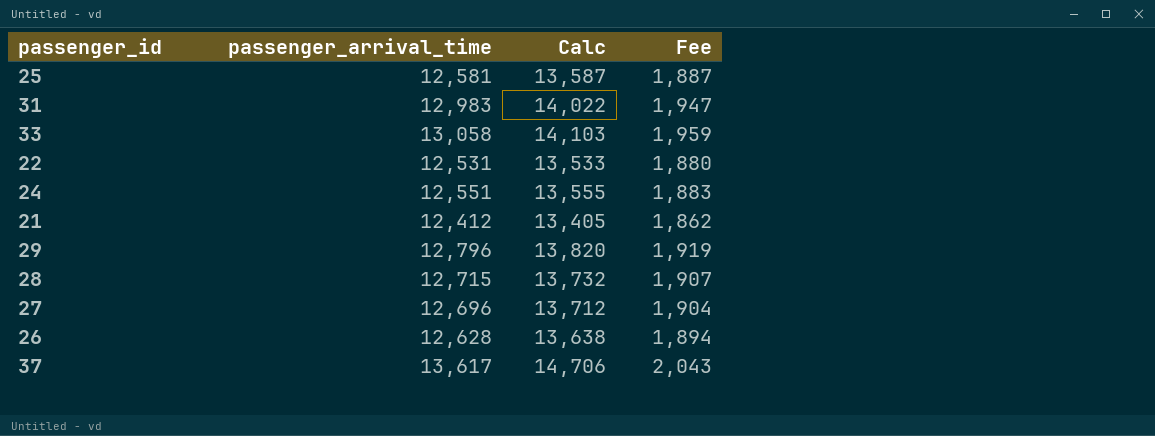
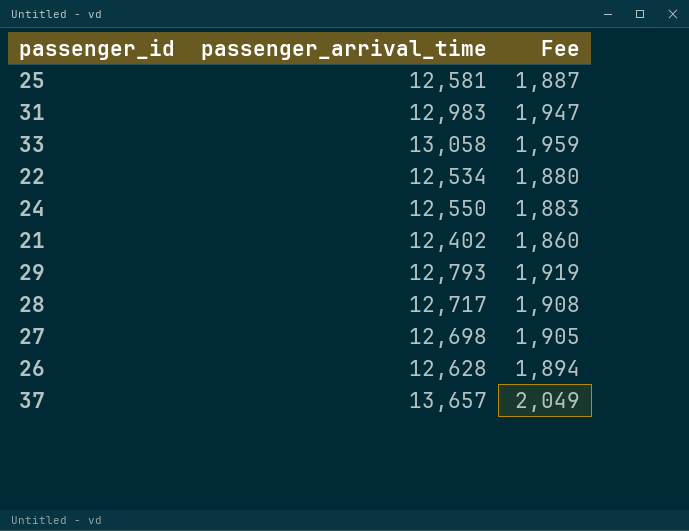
column Calc | formula: [passenger_arrival_time] * 1.08 -> none
22 | passenger_arrival_time: 12,531 -> 12,534
24 | passenger_arrival_time: 12,551 -> 12,550
21 | passenger_arrival_time: 12,412 -> 12,402
21 | Fee: 1,862 -> 1,860
29 | passenger_arrival_time: 12,796 -> 12,793
28 | passenger_arrival_time: 12,715 -> 12,717
28 | Fee: 1,907 -> 1,908
27 | passenger_arrival_time: 12,696 -> 12,698
27 | Fee: 1,904 -> 1,905
37 | passenger_arrival_time: 13,617 -> 13,657
37 | Fee: 2,043 -> 2,049

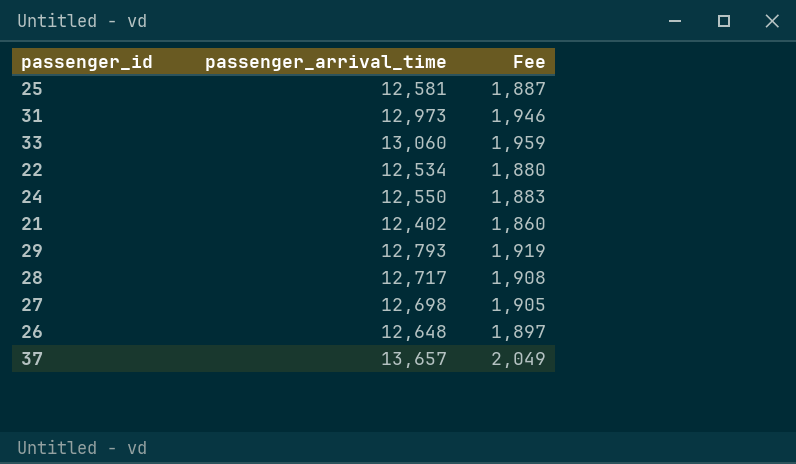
31 | passenger_arrival_time: 12,983 -> 12,973
31 | Fee: 1,947 -> 1,946
33 | passenger_arrival_time: 13,058 -> 13,060
26 | passenger_arrival_time: 12,628 -> 12,648
26 | Fee: 1,894 -> 1,897

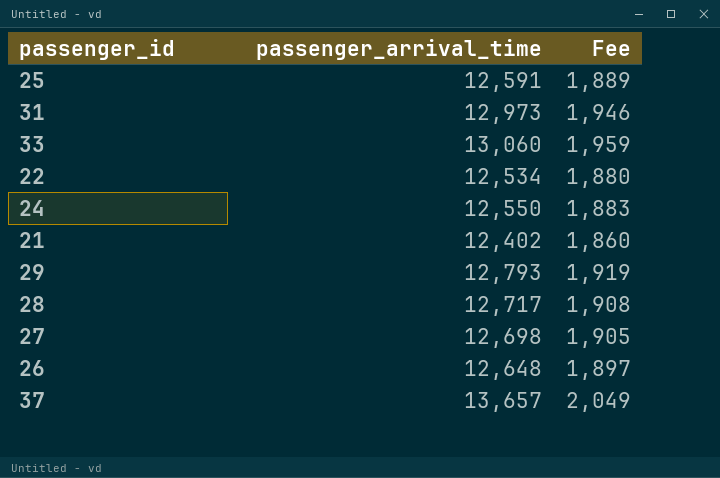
25 | passenger_arrival_time: 12,581 -> 12,591
25 | Fee: 1,887 -> 1,889

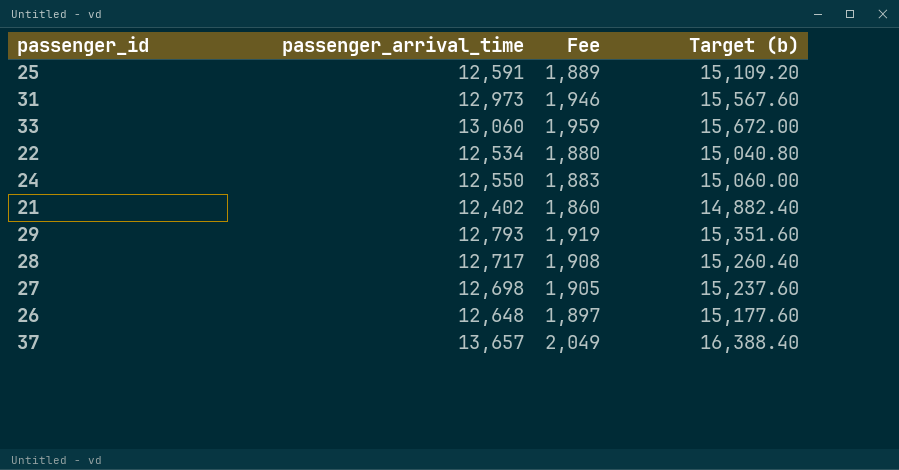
column Target (b) | formula: none -> [passenger_arrival_time] * 1.2

